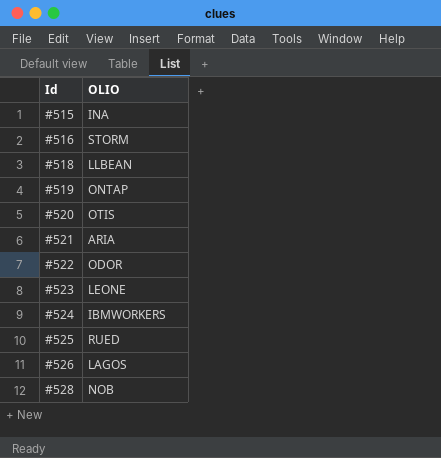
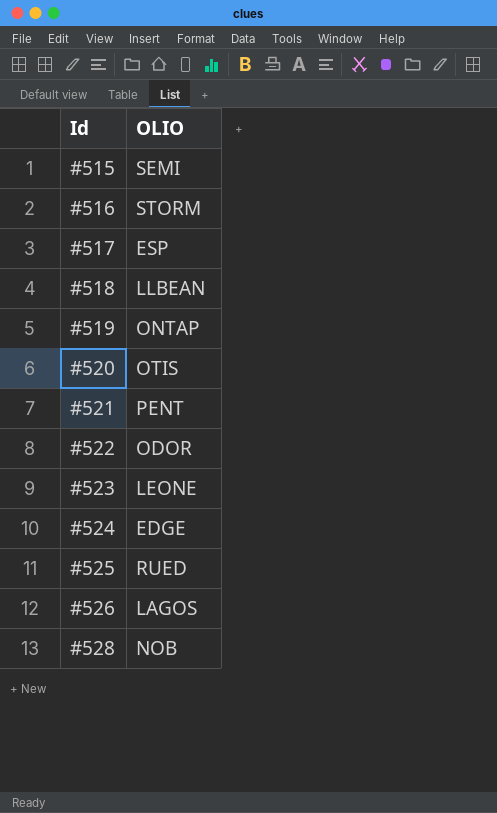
#515 | OLIO: INA -> SEMI
row #517: none -> ESP
#521 | OLIO: ARIA -> PENT
#524 | OLIO: IBMWORKERS -> EDGE

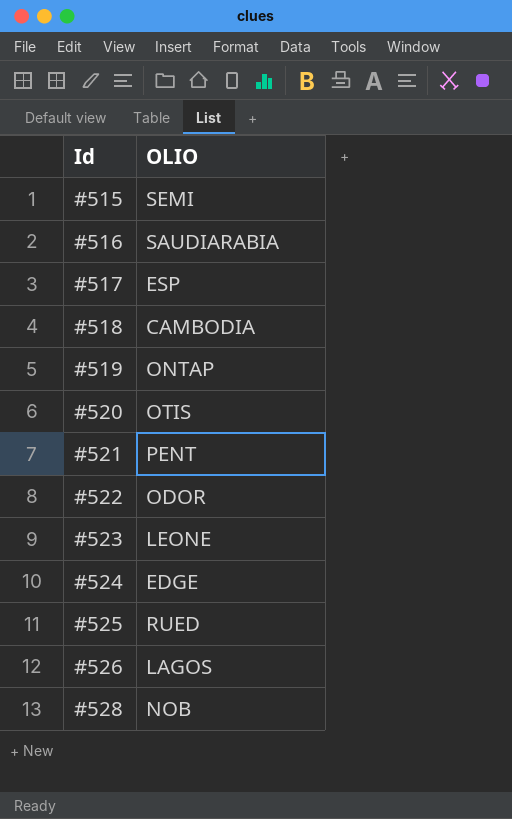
#516 | OLIO: STORM -> SAUDIARABIA
#518 | OLIO: LLBEAN -> CAMBODIA

